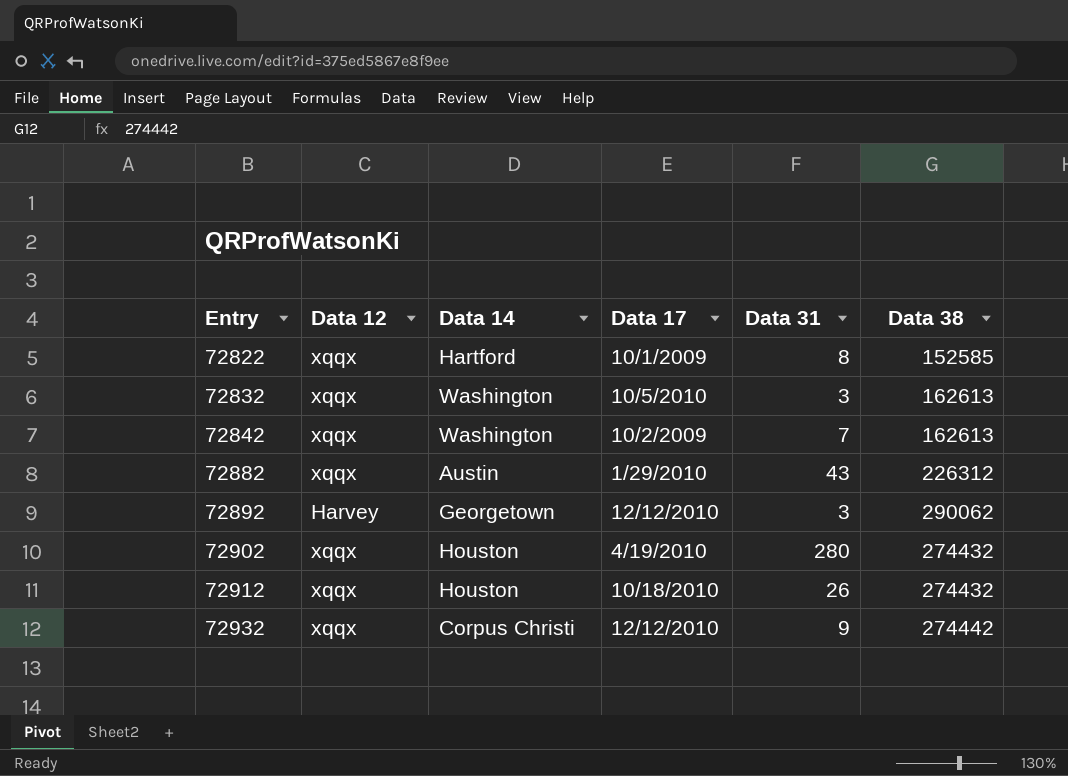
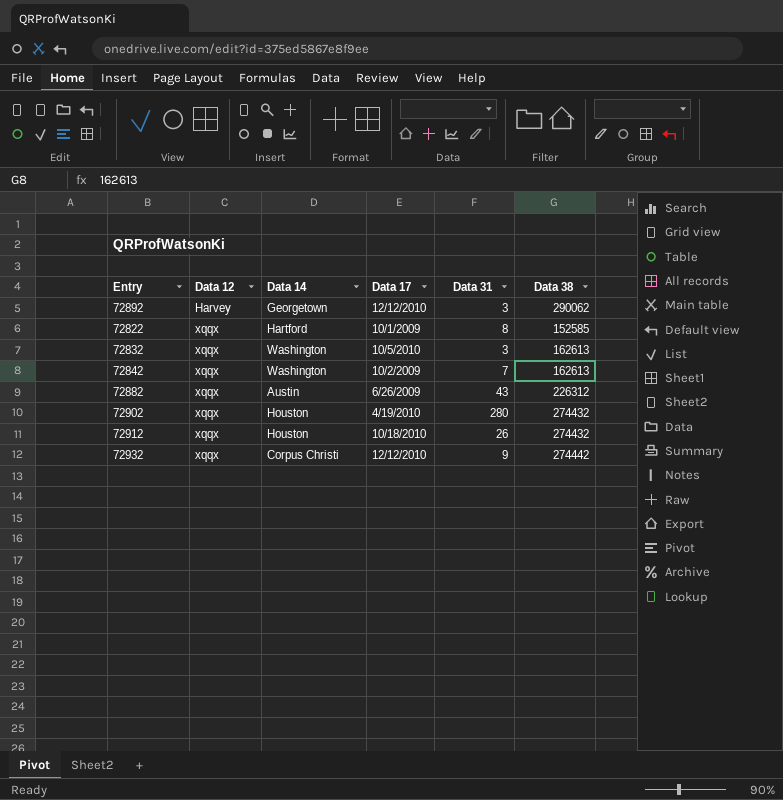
row order: Entry ascending -> Data 12 ascending
72882 | Data 17: 1/29/2010 -> 6/26/2009

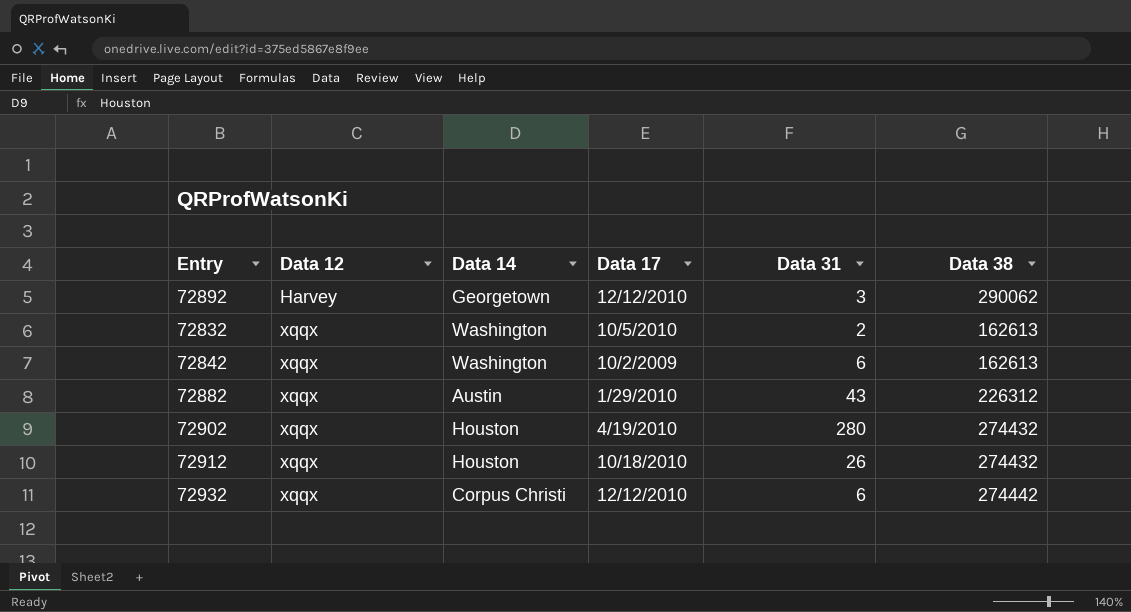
row 72822: xqqx | Hartford | 10/1/2009 | 8 | 152585 -> none
72832 | Data 31: 3 -> 2
72842 | Data 31: 7 -> 6
72882 | Data 17: 6/26/2009 -> 1/29/2010
72932 | Data 31: 9 -> 6

